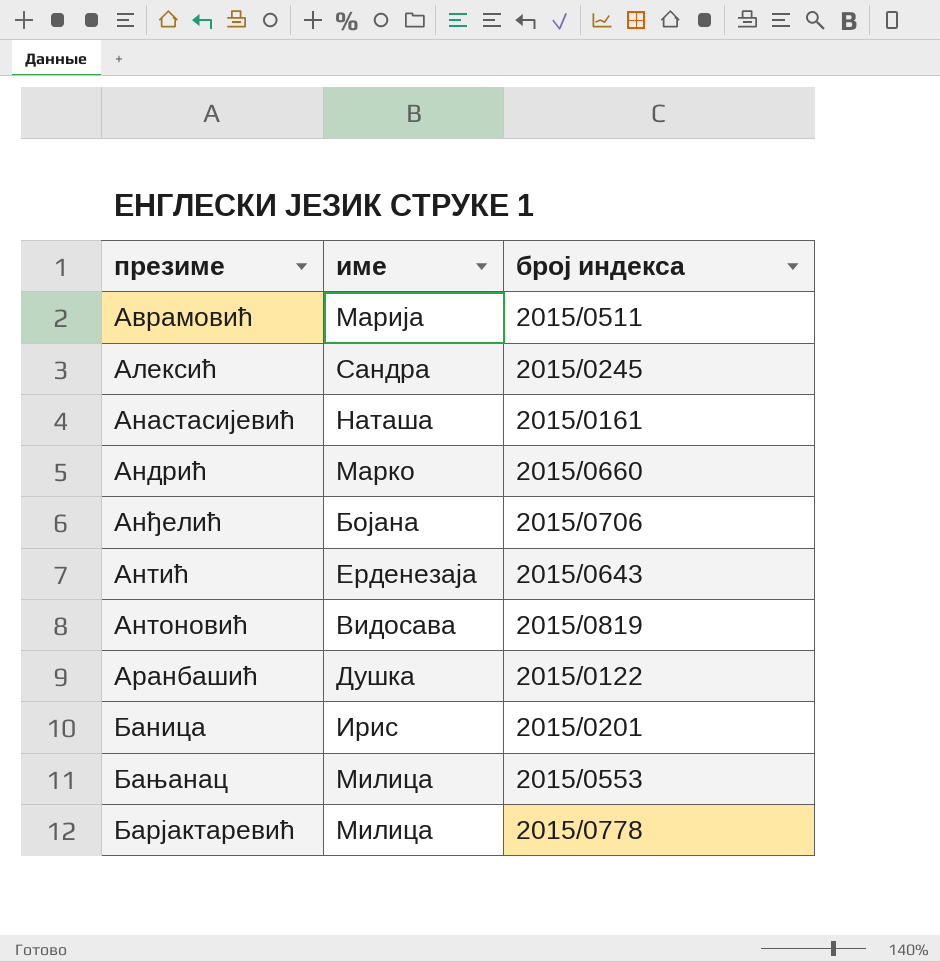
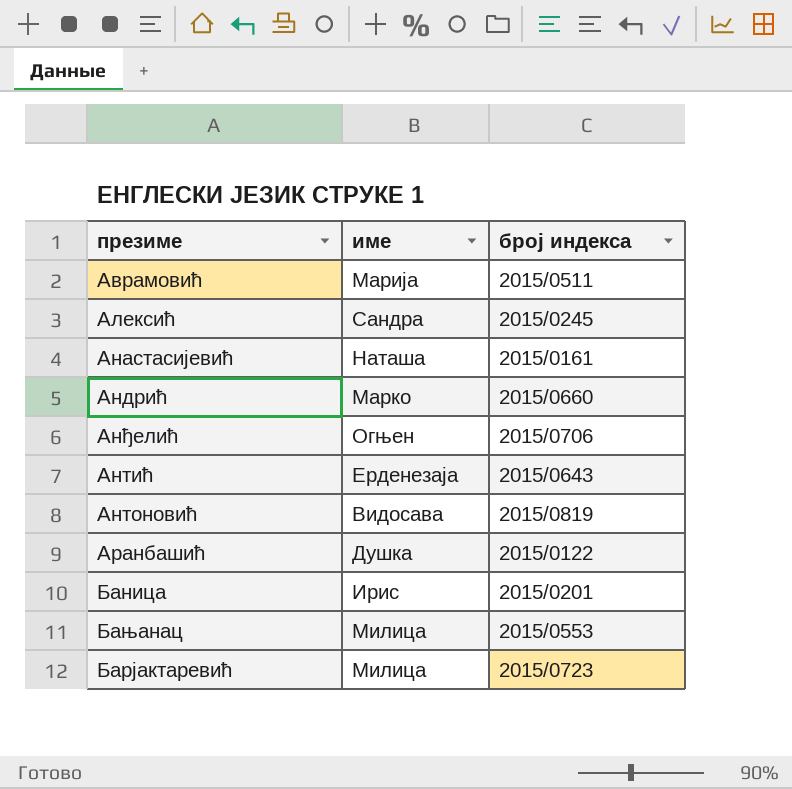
Анђелић | име: Бојана -> Огњен
Барјактаревић | број индекса: 2015/0778 -> 2015/0723

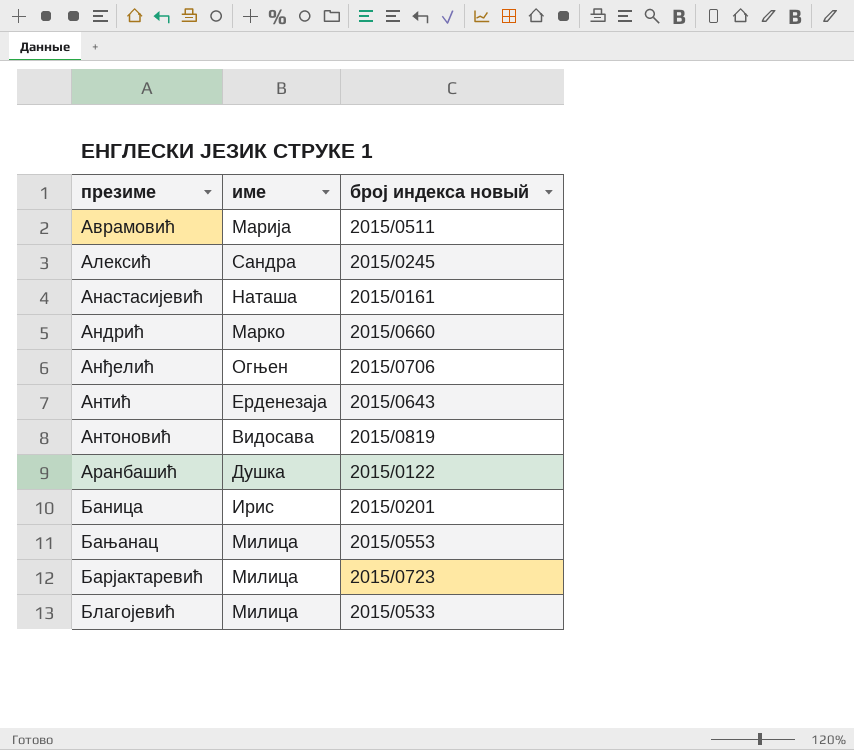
column name: број индекса -> број индекса новый
row Благојевић: none -> Милица | 2015/0533

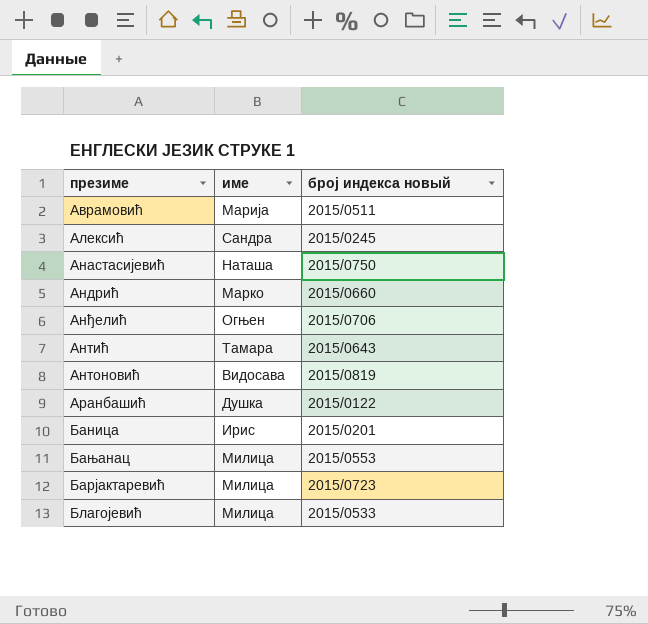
Анастасијевић | број индекса новый: 2015/0161 -> 2015/0750
Антић | име: Ерденезаја -> Тамара

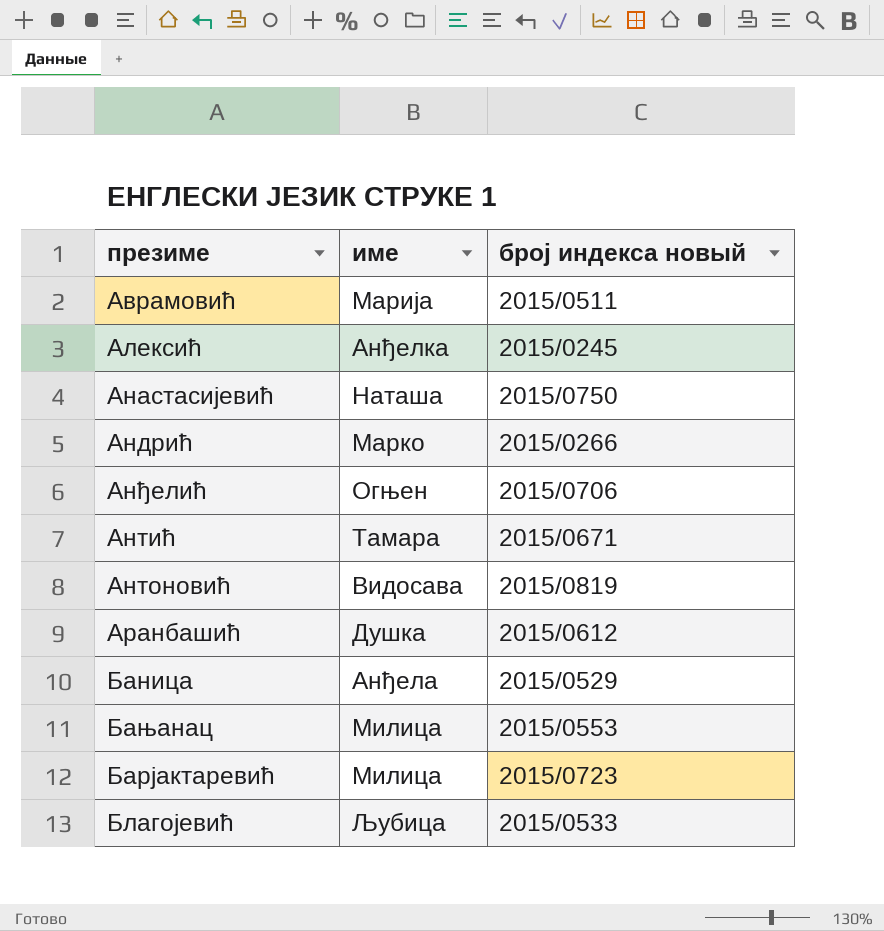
Алексић | име: Сандра -> Анђелка
Андрић | број индекса новый: 2015/0660 -> 2015/0266
Антић | број индекса новый: 2015/0643 -> 2015/0671
Аранбашић | број индекса новый: 2015/0122 -> 2015/0612
Баница | име: Ирис -> Анђела
Баница | број индекса новый: 2015/0201 -> 2015/0529
Благојевић | име: Милица -> Љубица

